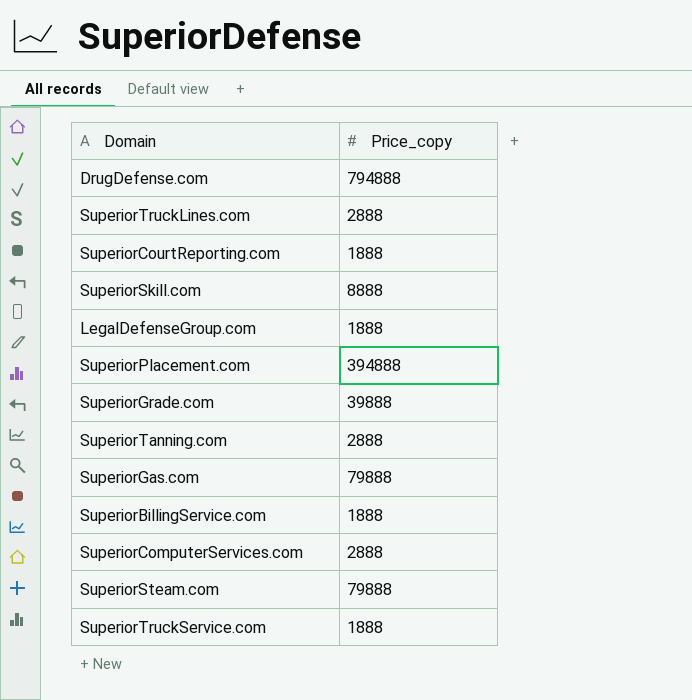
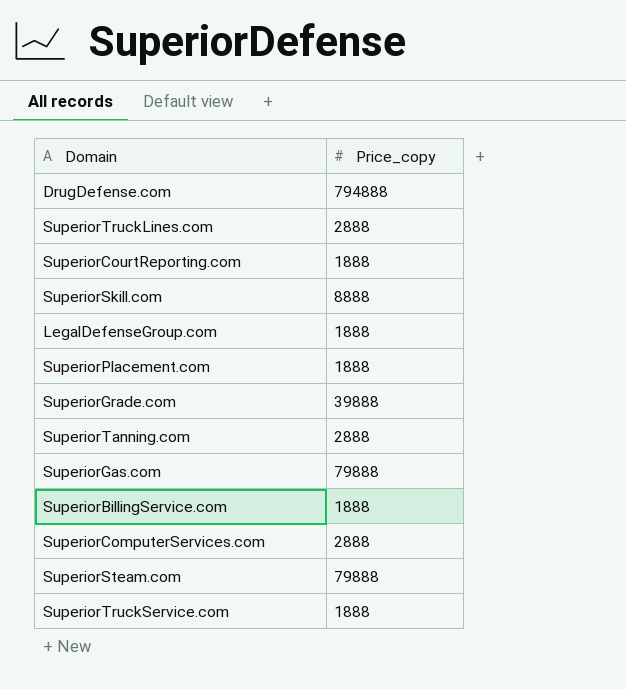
SuperiorPlacement.com | Price_copy: 394888 -> 1888

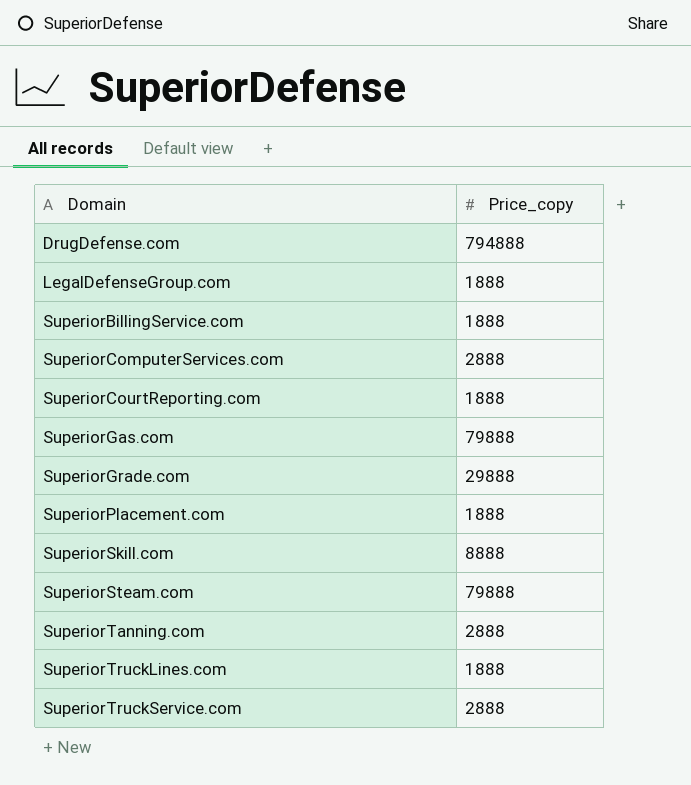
row order: none -> Domain ascending
SuperiorGrade.com | Price_copy: 39888 -> 29888
SuperiorTruckLines.com | Price_copy: 2888 -> 1888
SuperiorTruckService.com | Price_copy: 1888 -> 2888

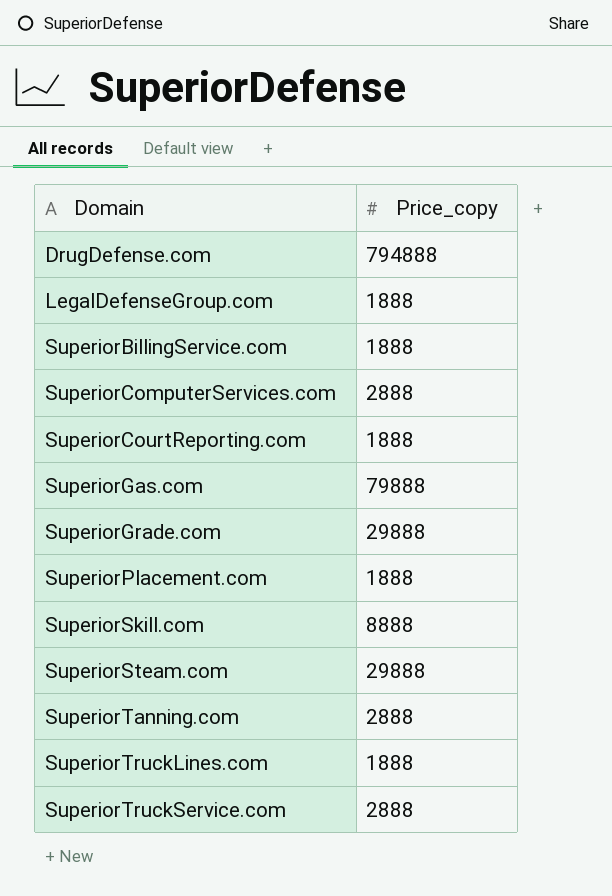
SuperiorSteam.com | Price_copy: 79888 -> 29888

